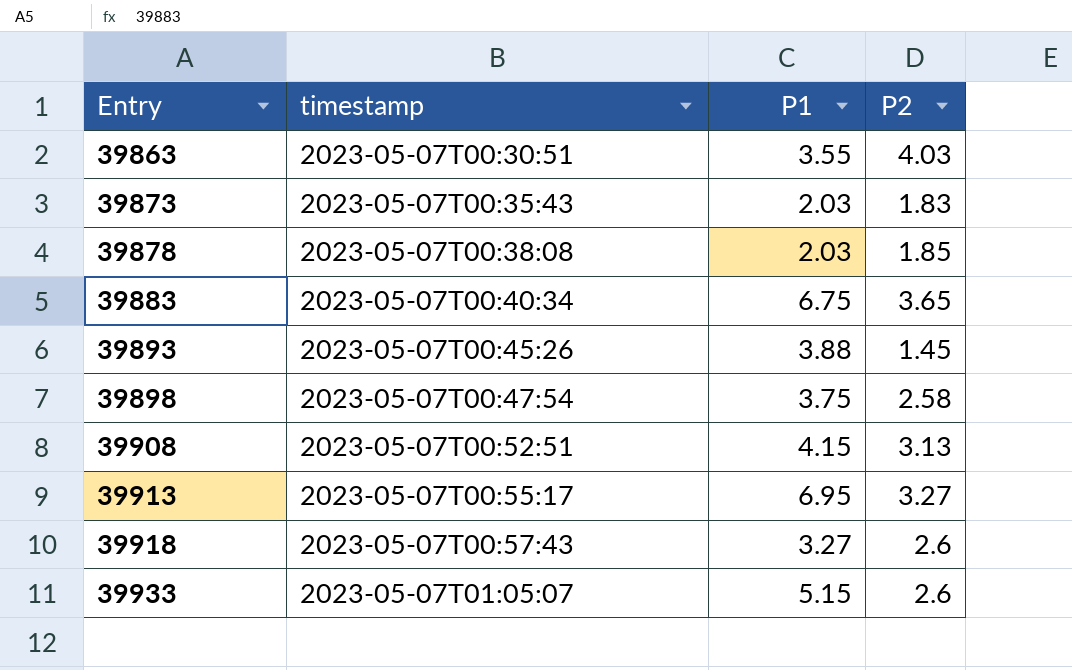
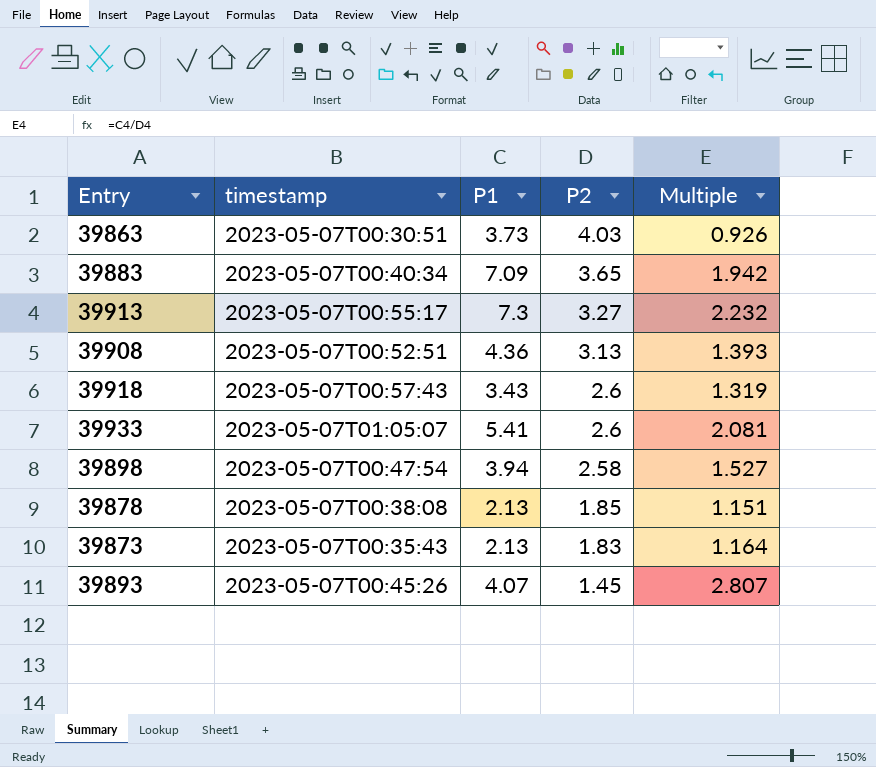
row order: Entry ascending -> P2 descending
column Multiple | formula: none -> [P1] / [P2]
39863 | P1: 3.55 -> 3.73
39883 | P1: 6.75 -> 7.09
39913 | P1: 6.95 -> 7.3
39908 | P1: 4.15 -> 4.36
39918 | P1: 3.27 -> 3.43
39933 | P1: 5.15 -> 5.41
39898 | P1: 3.75 -> 3.94
39878 | P1: 2.03 -> 2.13
39873 | P1: 2.03 -> 2.13
39893 | P1: 3.88 -> 4.07

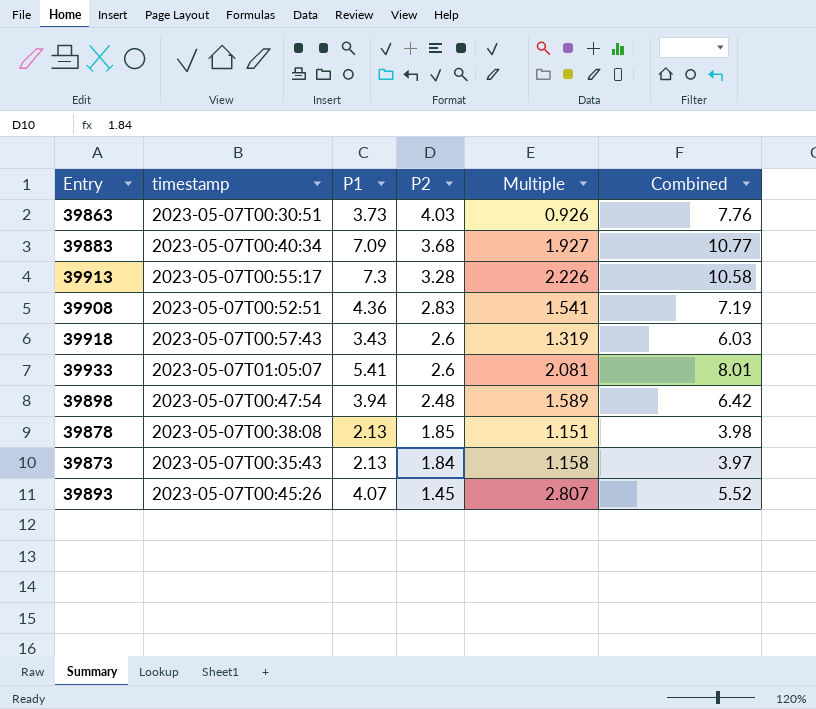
column Combined | formula: none -> [P1] + [P2]
39883 | P2: 3.65 -> 3.68
39883 | Multiple: 1.942 -> 1.927
39913 | P2: 3.27 -> 3.28
39913 | Multiple: 2.232 -> 2.226
39908 | P2: 3.13 -> 2.83
39908 | Multiple: 1.393 -> 1.541
39898 | P2: 2.58 -> 2.48
39898 | Multiple: 1.527 -> 1.589
39873 | P2: 1.83 -> 1.84
39873 | Multiple: 1.164 -> 1.158

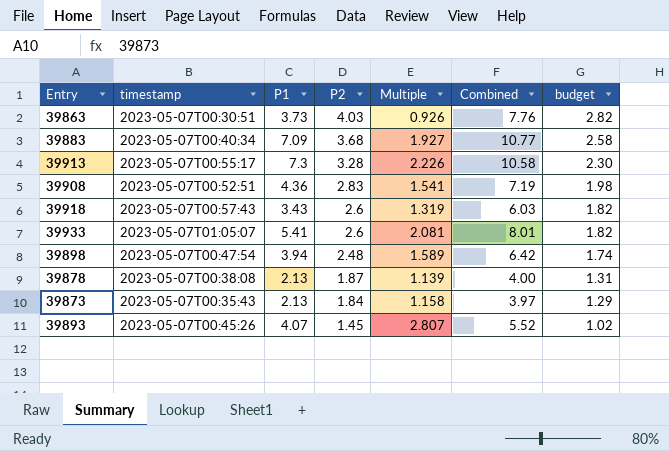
column budget | formula: none -> [P2] * 0.7
39878 | P2: 1.85 -> 1.87
39878 | Multiple: 1.151 -> 1.139
39878 | Combined: 3.98 -> 4.00

